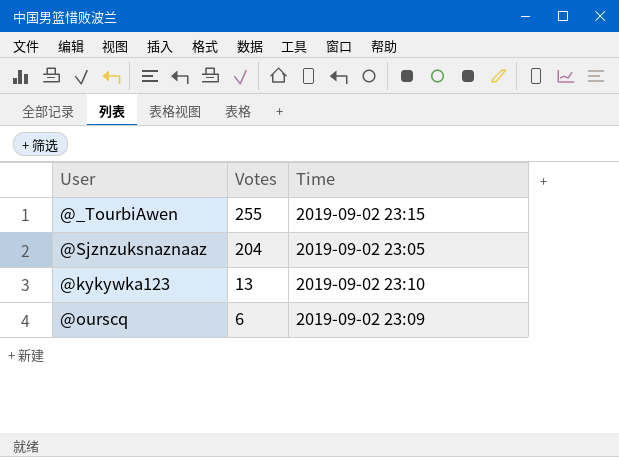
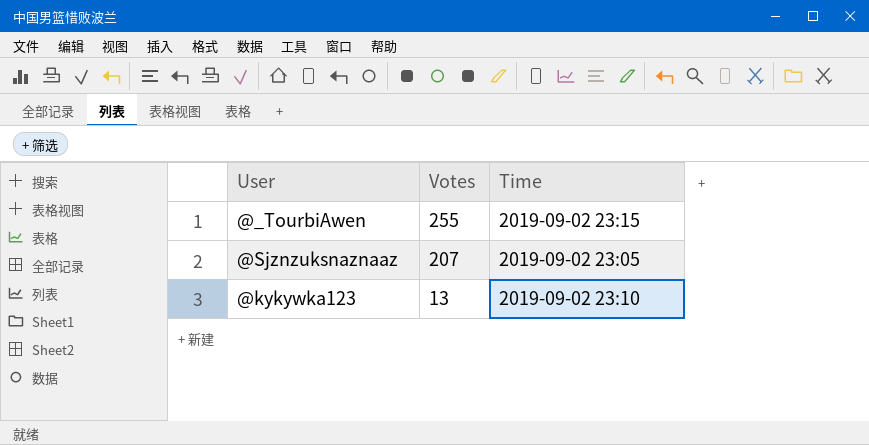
row @ourscq: 6 | 2019-09-02 23:09 -> none
@Sjznzuksnaznaaz | Votes: 204 -> 207

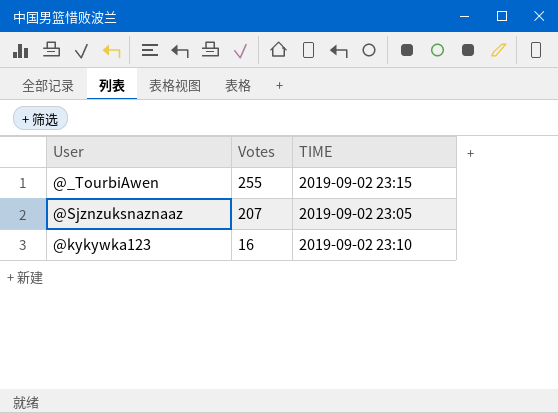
column name: Time -> TIME
@kykywka123 | Votes: 13 -> 16

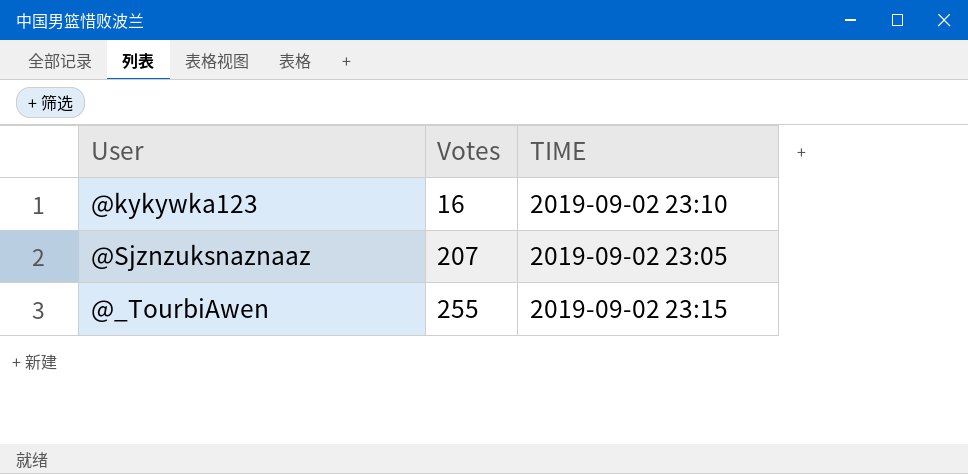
row order: Votes descending -> Votes ascending

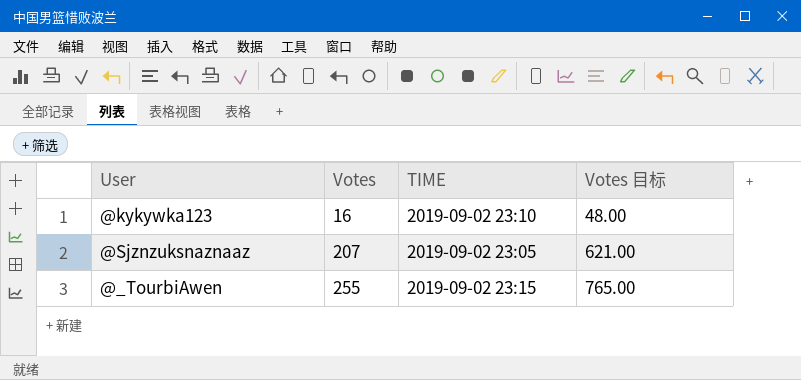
column Votes 目标 | formula: none -> [Votes] * 3

